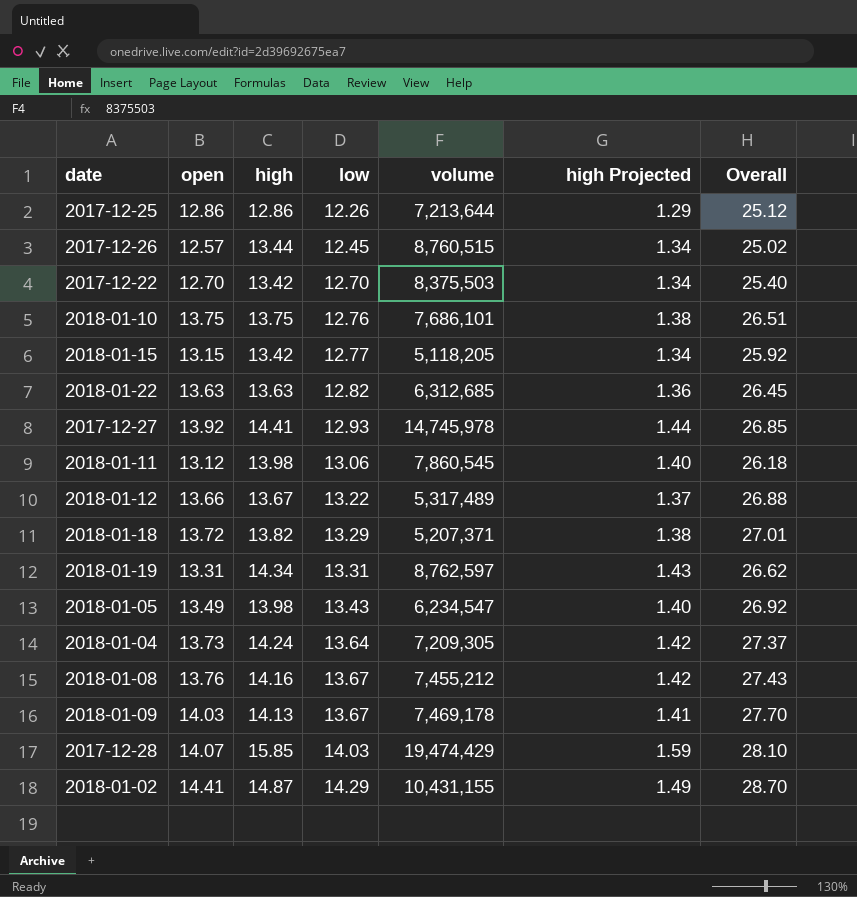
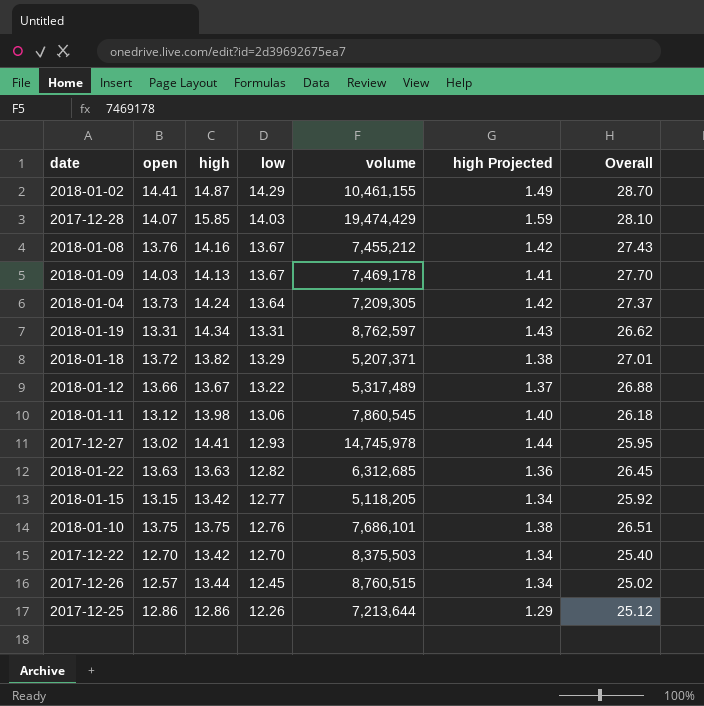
row order: low ascending -> low descending
row 2018-01-05: 13.49 | 13.98 | 13.43 | 6,234,547 | 1.40 | 26.92 -> none
2018-01-02 | volume: 10,431,155 -> 10,461,155
2017-12-27 | open: 13.92 -> 13.02
2017-12-27 | Overall: 26.85 -> 25.95

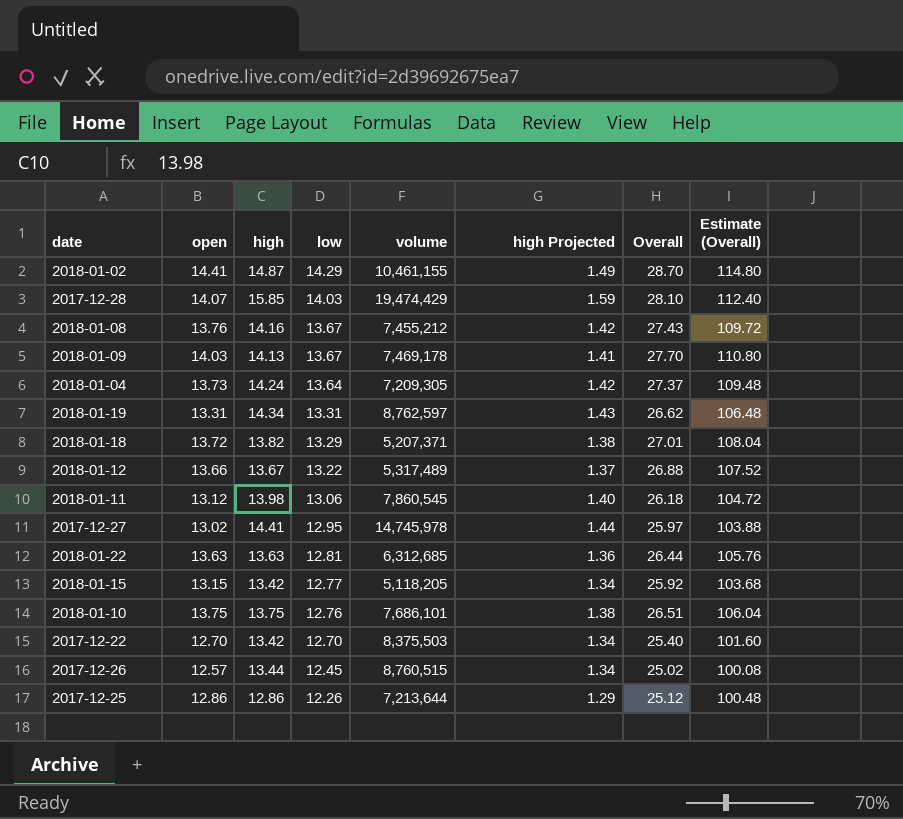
column Estimate (Overall) | formula: none -> [Overall] * 4
2017-12-27 | low: 12.93 -> 12.95
2017-12-27 | Overall: 25.95 -> 25.97
2018-01-22 | low: 12.82 -> 12.81
2018-01-22 | Overall: 26.45 -> 26.44

